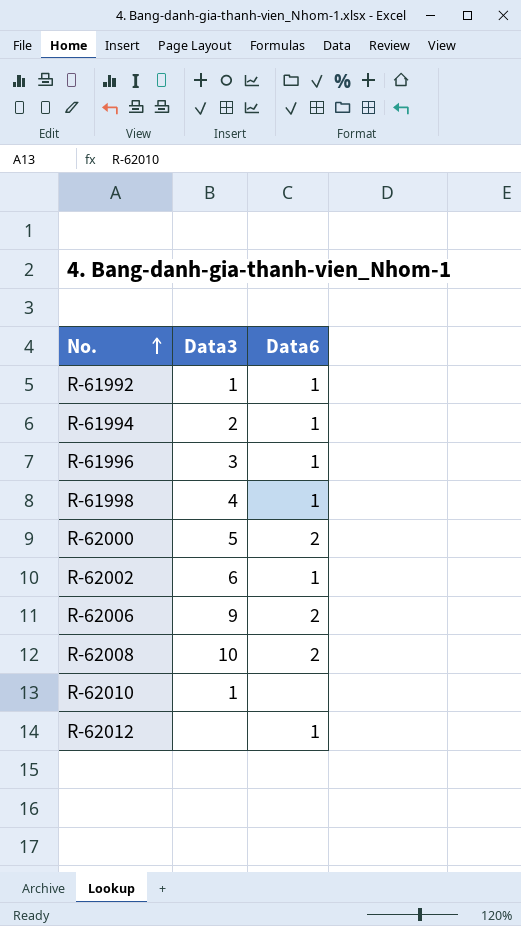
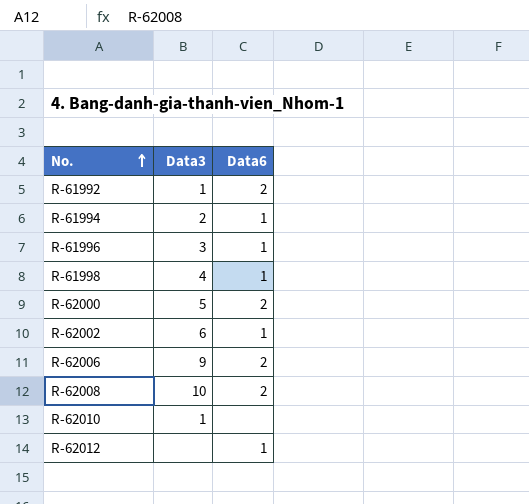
R-61992 | Data6: 1 -> 2

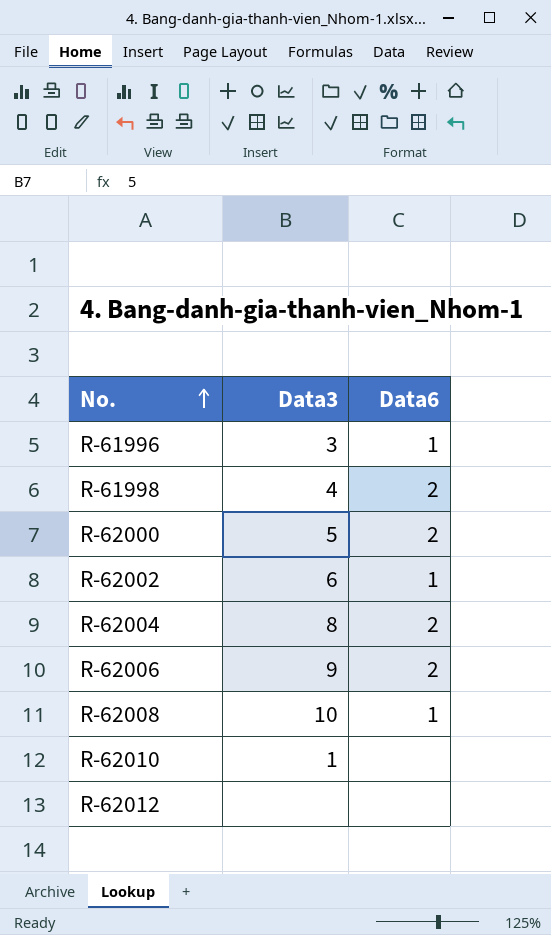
row R-61992: 1 | 2 -> none
row R-61994: 2 | 1 -> none
R-61998 | Data6: 1 -> 2
row R-62004: none -> 8 | 2
R-62008 | Data6: 2 -> 1
R-62012 | Data6: 1 -> none

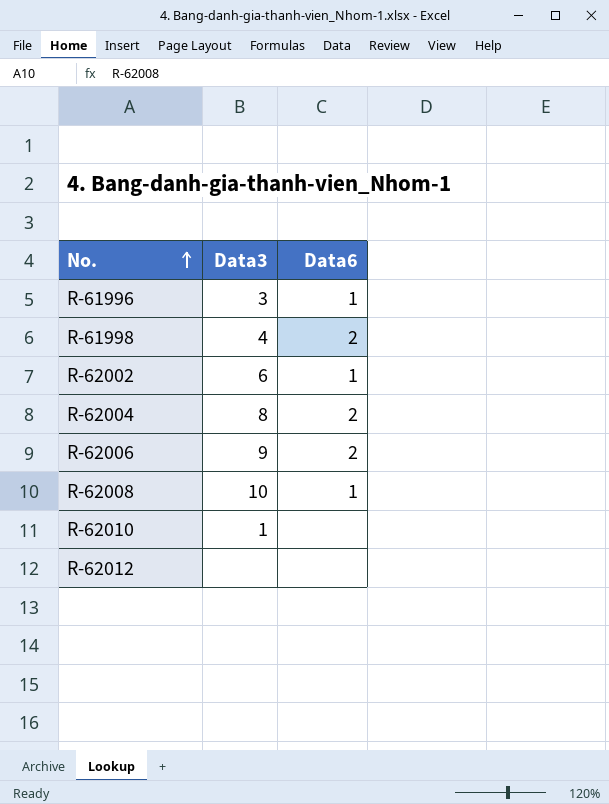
row R-62000: 5 | 2 -> none

